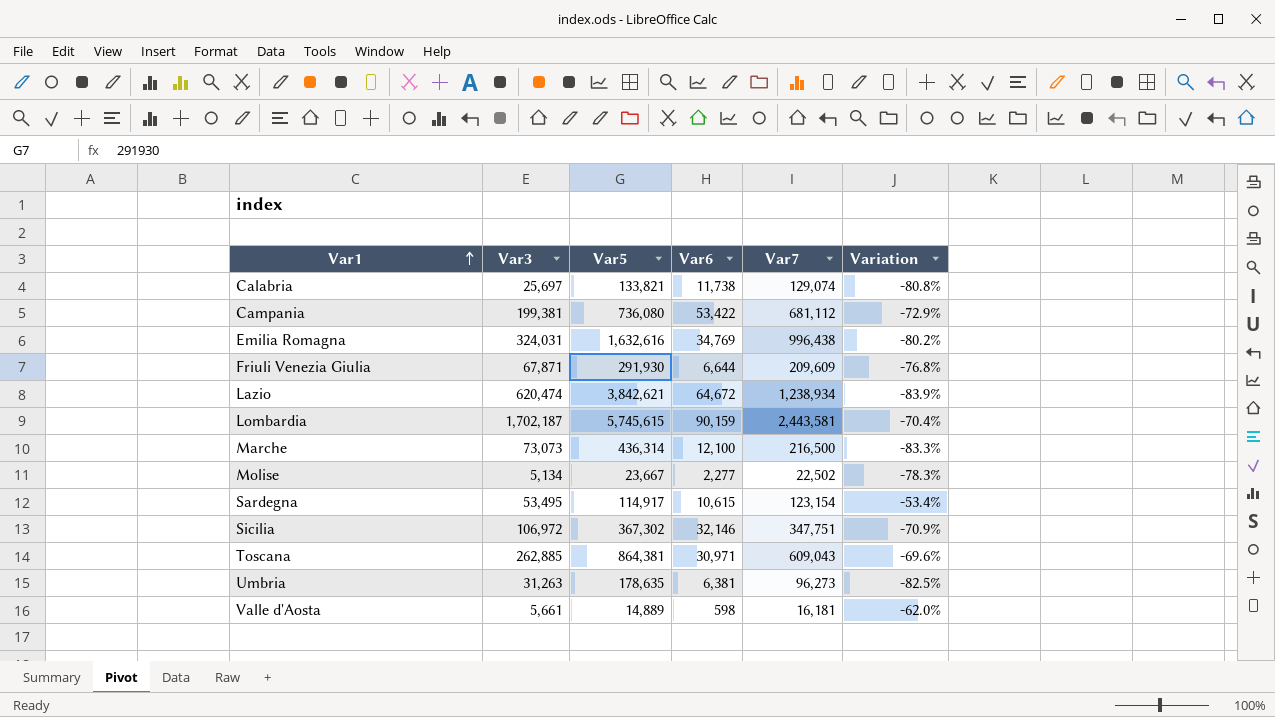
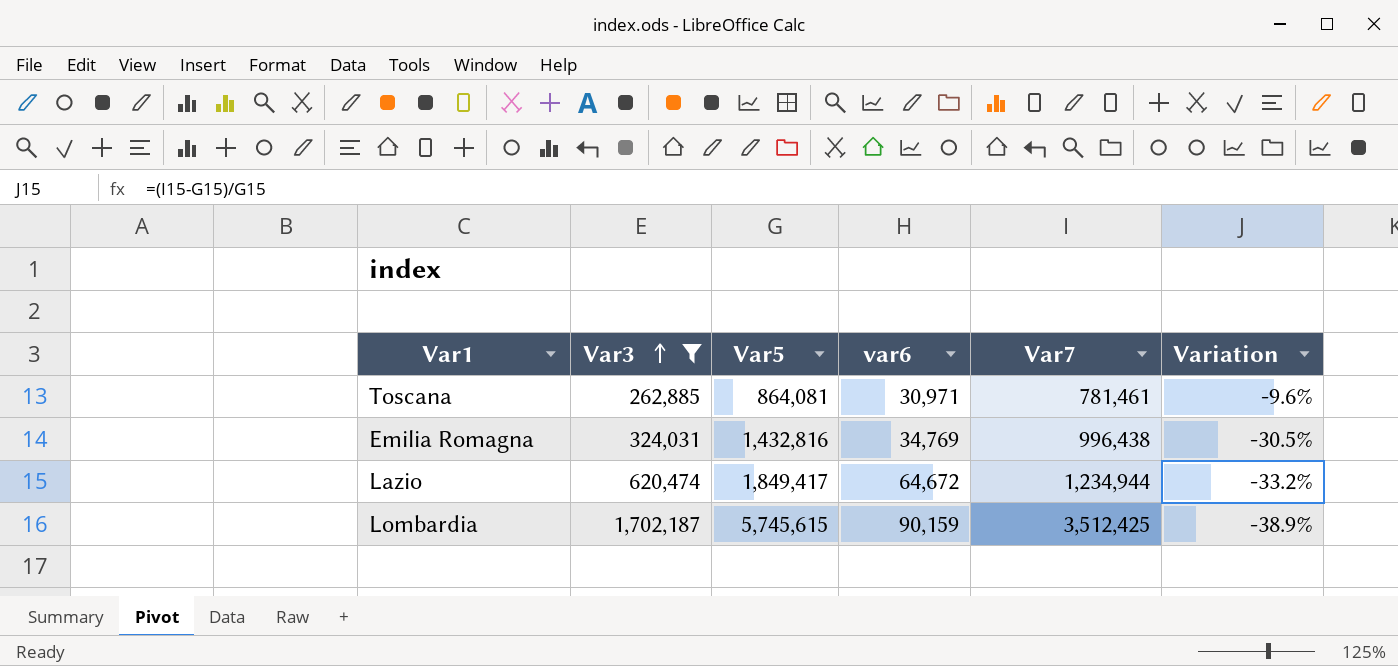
filter: none -> Var3 >= 262,885
row order: Var1 ascending -> Var3 ascending
column name: Var6 -> var6
column Variation | formula: ([Var3] - [Var5]) / [Var5] -> ([Var7] - [Var5]) / [Var5]
Toscana | Var5: 864,381 -> 864,081
Toscana | Var7: 609,043 -> 781,461
Emilia Romagna | Var5: 1,632,616 -> 1,432,816
Lazio | Var5: 3,842,621 -> 1,849,417
Lazio | Var7: 1,238,934 -> 1,234,944
Lombardia | Var7: 2,443,581 -> 3,512,425

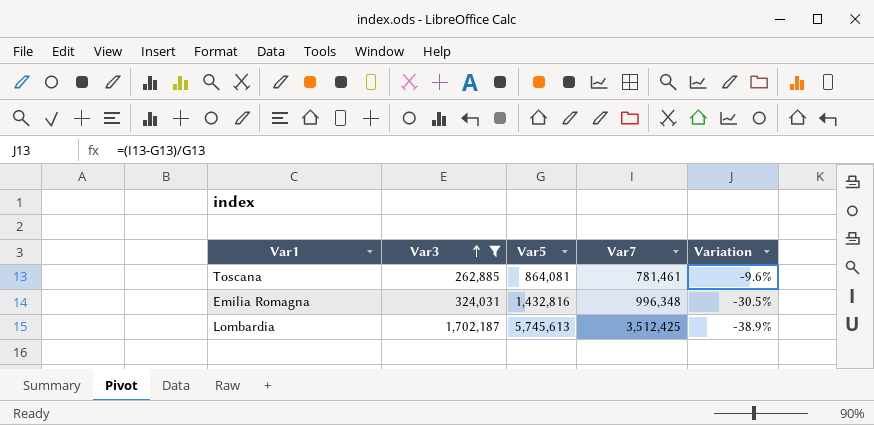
column var6 | position: 4 -> none
row Lazio: 620,474 | 1,849,417 | 64,672 | 1,234,944 | -33.2% -> none
Emilia Romagna | Var7: 996,438 -> 996,348
Lombardia | Var5: 5,745,615 -> 5,745,613

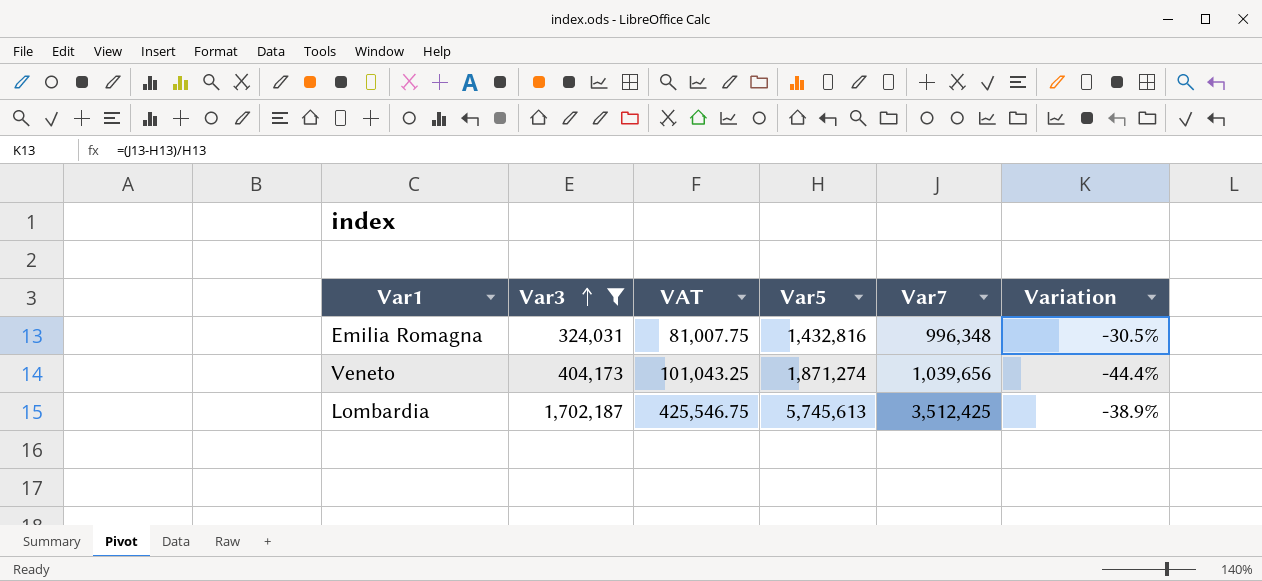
column VAT | formula: none -> [Var3] * 0.25
row Toscana: 262,885 | 864,081 | 781,461 | -9.6% -> none
row Veneto: none -> 404,173 | 101,043.25 | 1,871,274 | 1,039,656 | -44.4%

